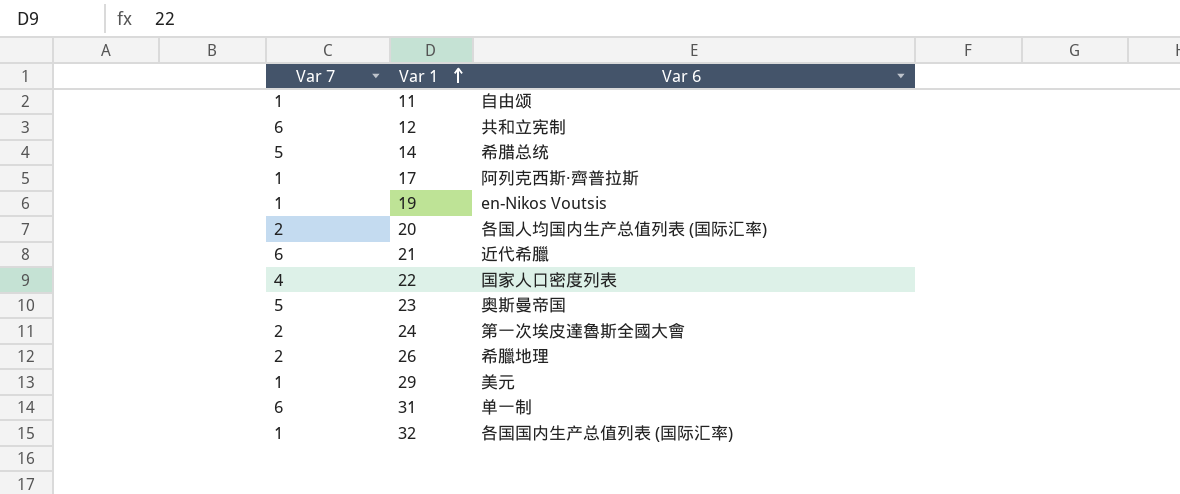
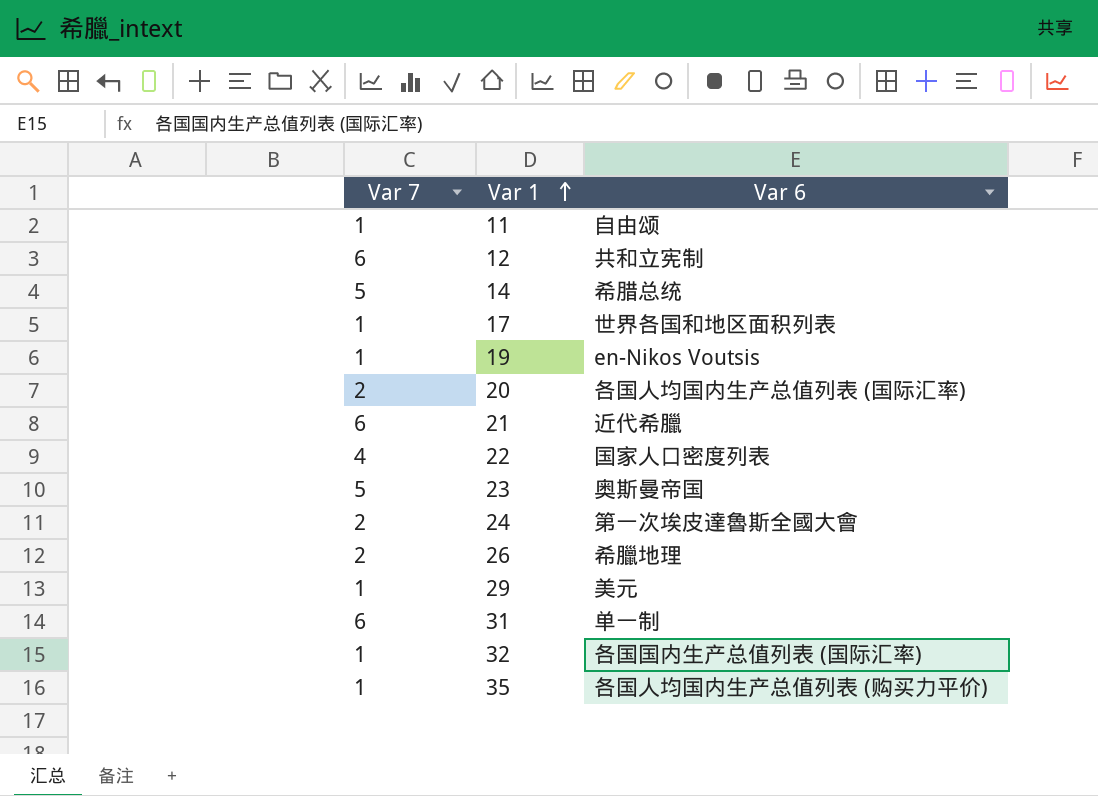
17 | Var 6: 阿列克西斯·齊普拉斯 -> 世界各国和地区面积列表
row 35: none -> 1 | 各国人均国内生产总值列表 (购买力平价)

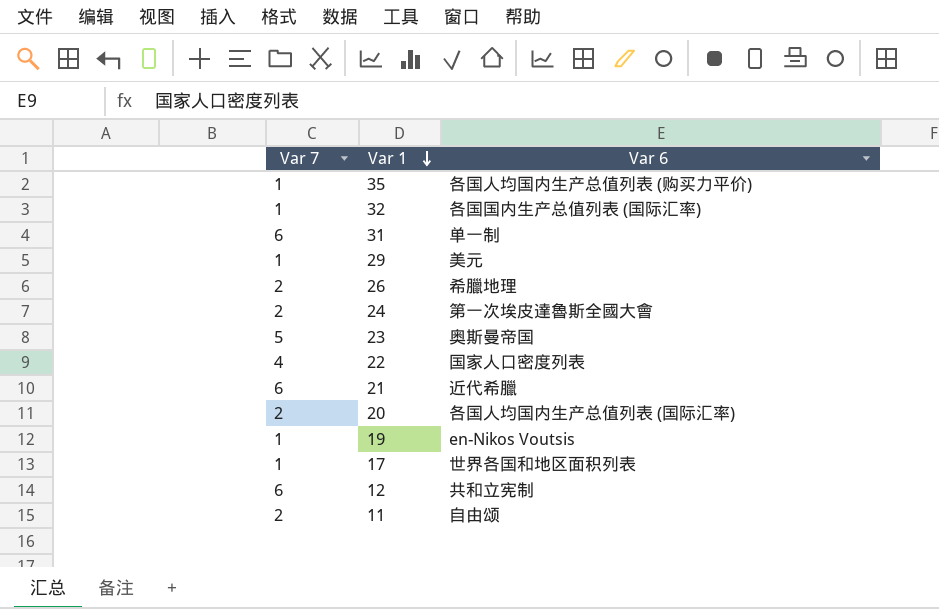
row order: Var 1 ascending -> Var 1 descending
row 14: 5 | 希腊总统 -> none
11 | Var 7: 1 -> 2

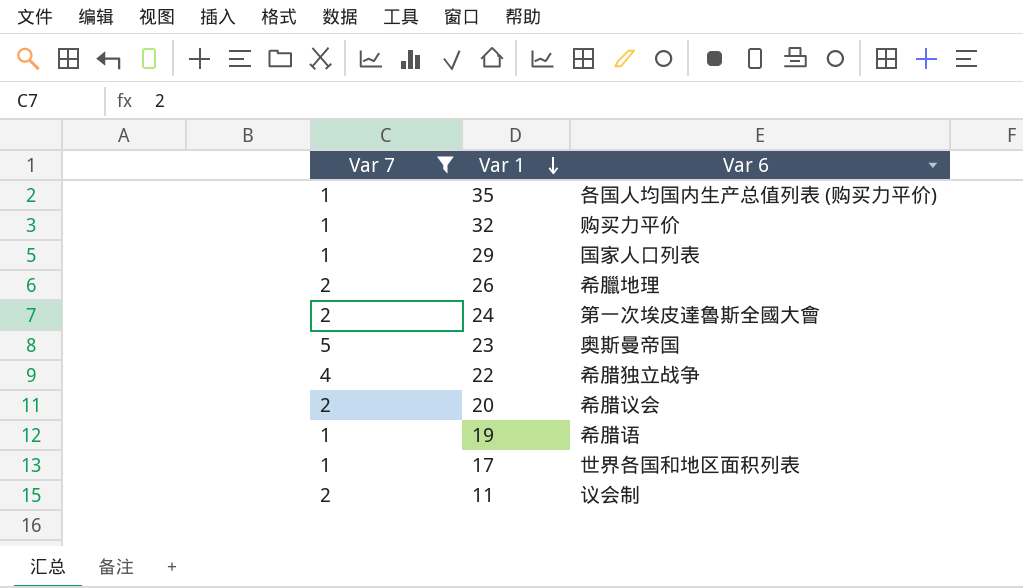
filter: none -> Var 7 != 6
32 | Var 6: 各国国内生产总值列表 (国际汇率) -> 购买力平价
29 | Var 6: 美元 -> 国家人口列表
22 | Var 6: 国家人口密度列表 -> 希腊独立战争
20 | Var 6: 各国人均国内生产总值列表 (国际汇率) -> 希腊议会
19 | Var 6: en-Nikos Voutsis -> 希腊语
11 | Var 6: 自由颂 -> 议会制

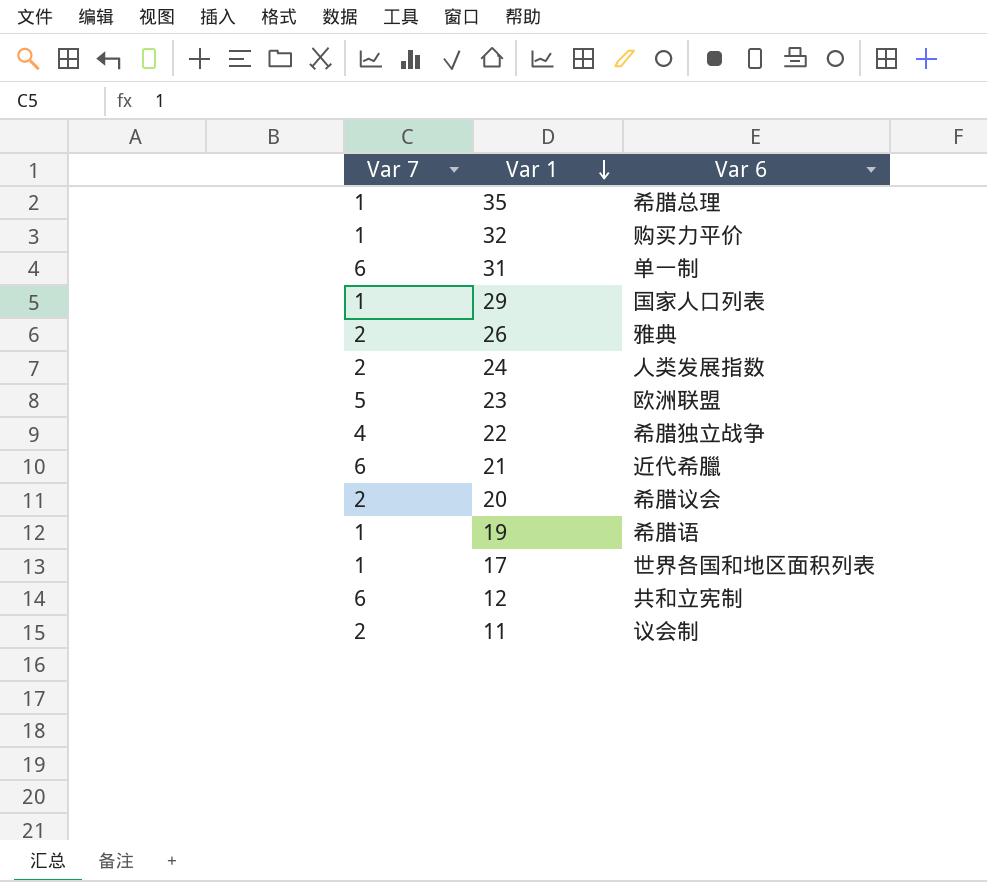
filter: Var 7 != 6 -> none
35 | Var 6: 各国人均国内生产总值列表 (购买力平价) -> 希腊总理
26 | Var 6: 希臘地理 -> 雅典
24 | Var 6: 第一次埃皮達魯斯全國大會 -> 人类发展指数
23 | Var 6: 奥斯曼帝国 -> 欧洲联盟

